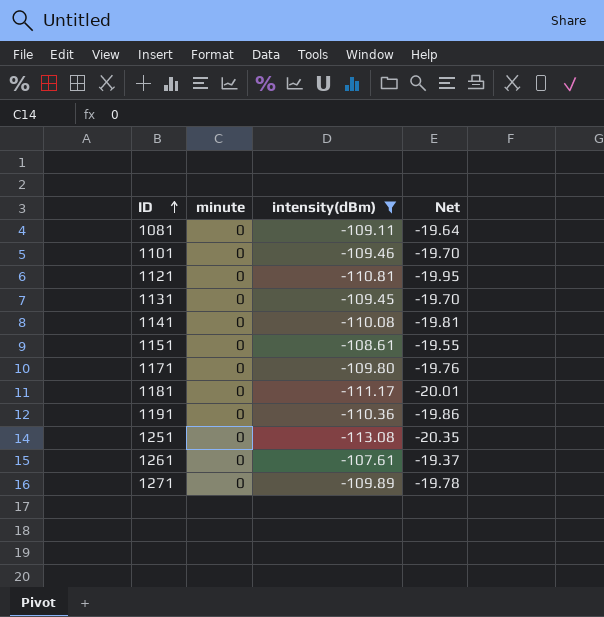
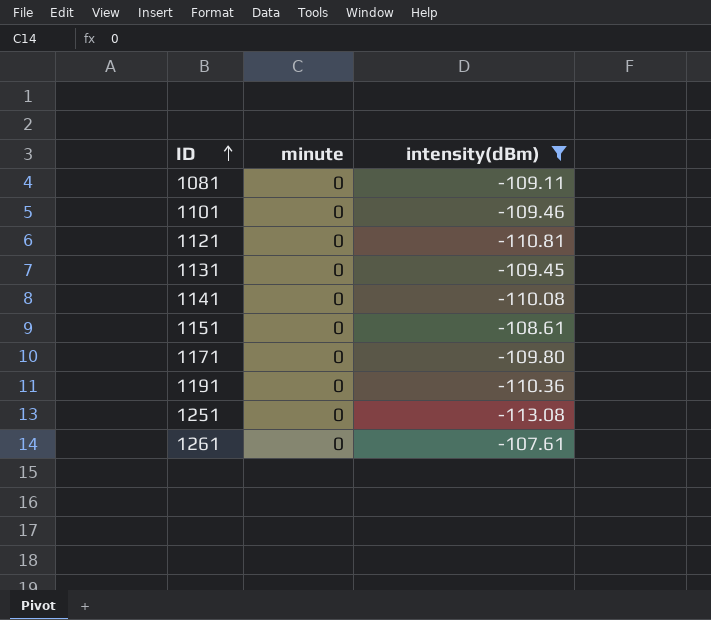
column Net | formula: [intensity(dBm)] * 0.18 -> none
row 1181: 0 | -111.17 | -20.01 -> none
row 1271: 0 | -109.89 | -19.78 -> none

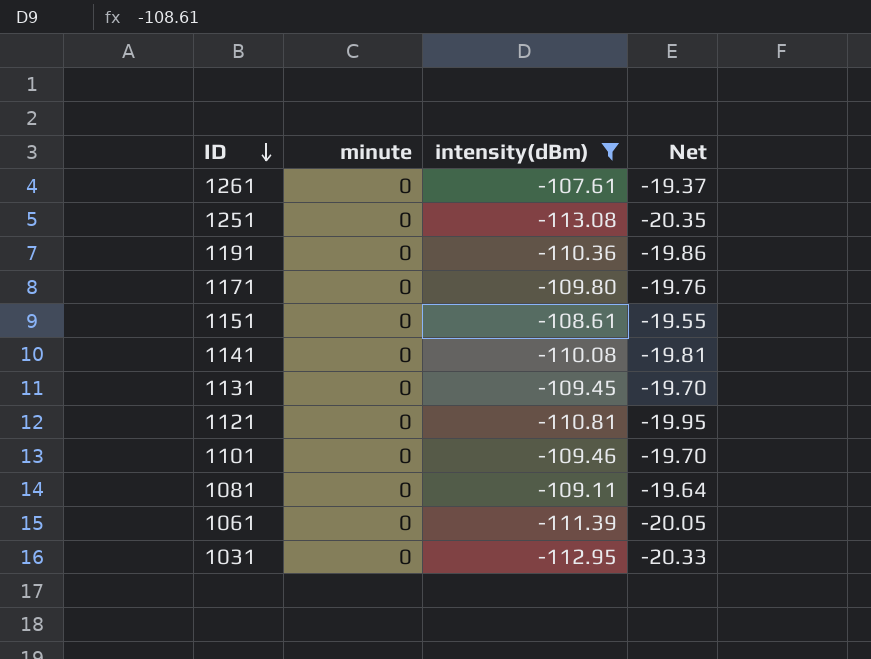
row order: ID ascending -> ID descending
column Net | formula: none -> [intensity(dBm)] * 0.18
row 1061: none -> 0 | -111.39 | -20.05
row 1031: none -> 0 | -112.95 | -20.33

